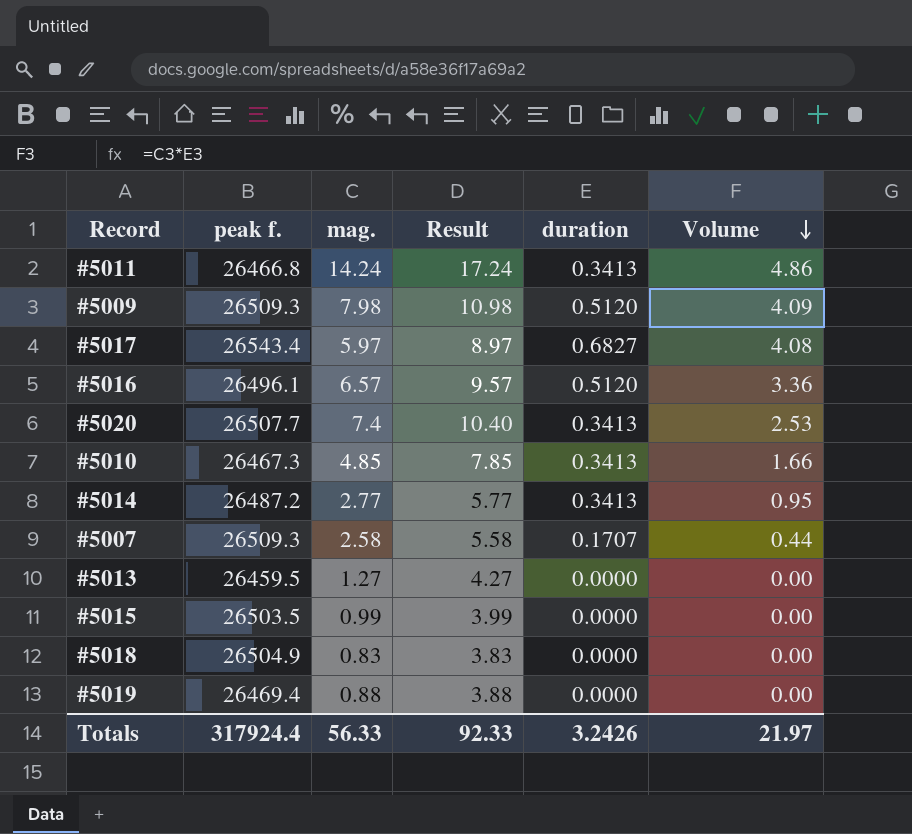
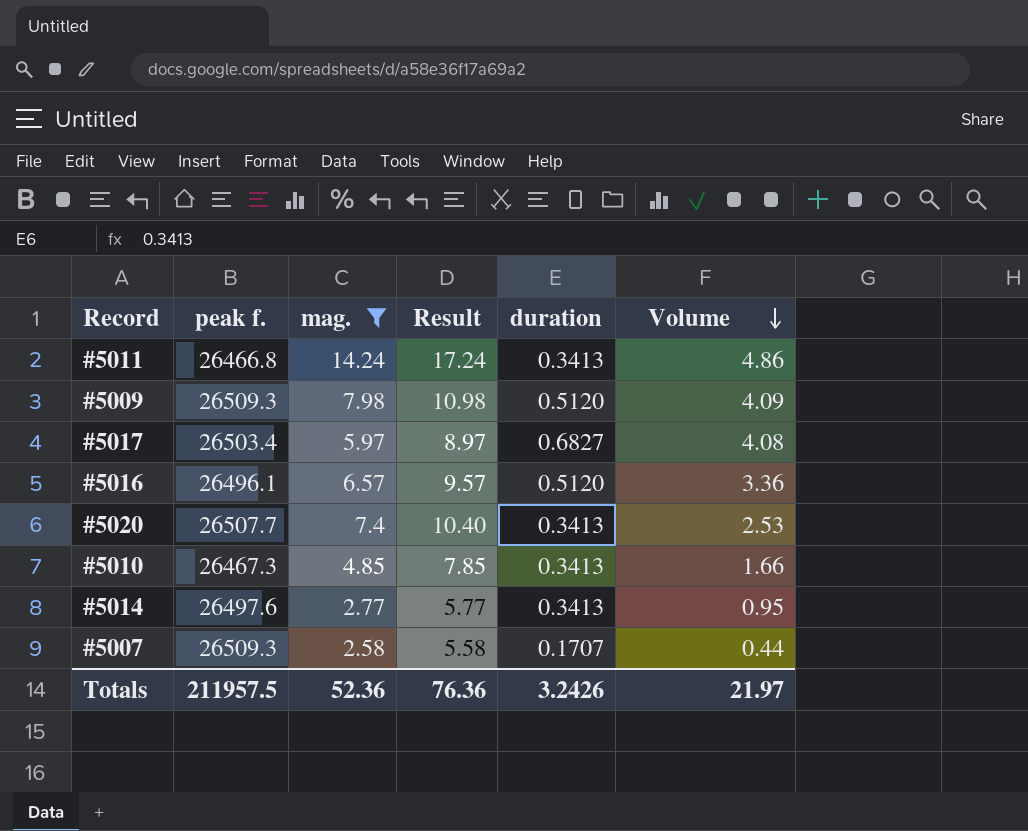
filter: none -> mag. >= 2.58
#5017 | peak f.: 26543.4 -> 26503.4
#5014 | peak f.: 26487.2 -> 26497.6
Totals | peak f.: 317924.4 -> 211957.5
Totals | mag.: 56.33 -> 52.36
Totals | Result: 92.33 -> 76.36

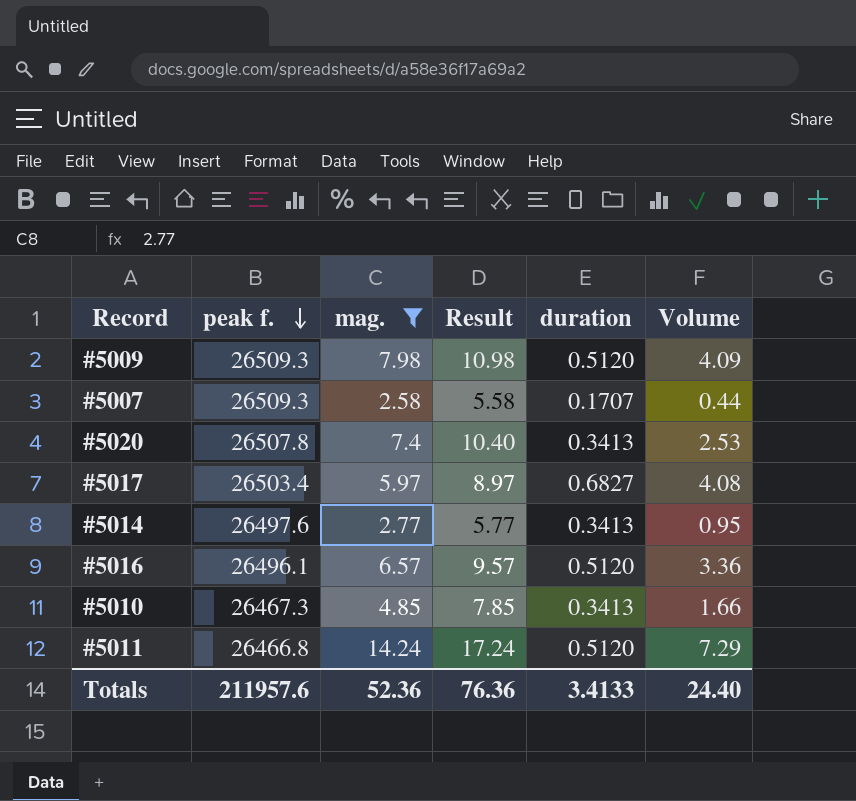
row order: Volume descending -> peak f. descending
#5020 | peak f.: 26507.7 -> 26507.8
#5011 | duration: 0.3413 -> 0.5120
#5011 | Volume: 4.86 -> 7.29
Totals | peak f.: 211957.5 -> 211957.6
Totals | duration: 3.2426 -> 3.4133
Totals | Volume: 21.97 -> 24.40

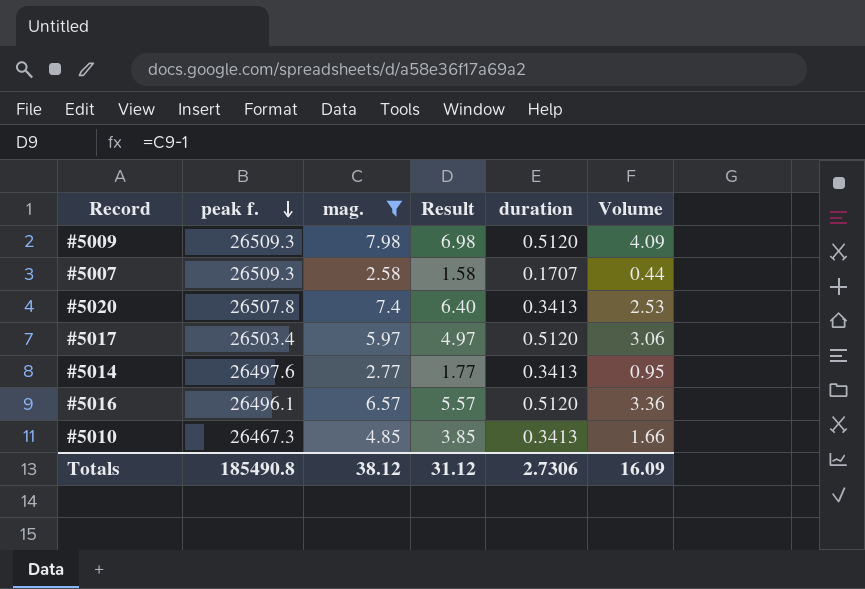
column Result | formula: [mag.] + 3 -> [mag.] - 1
row #5011: 26466.8 | 14.24 | 17.24 | 0.5120 | 7.29 -> none
#5017 | duration: 0.6827 -> 0.5120
#5017 | Volume: 4.08 -> 3.06
Totals | peak f.: 211957.6 -> 185490.8
Totals | mag.: 52.36 -> 38.12
Totals | Result: 76.36 -> 31.12
Totals | duration: 3.4133 -> 2.7306
Totals | Volume: 24.40 -> 16.09

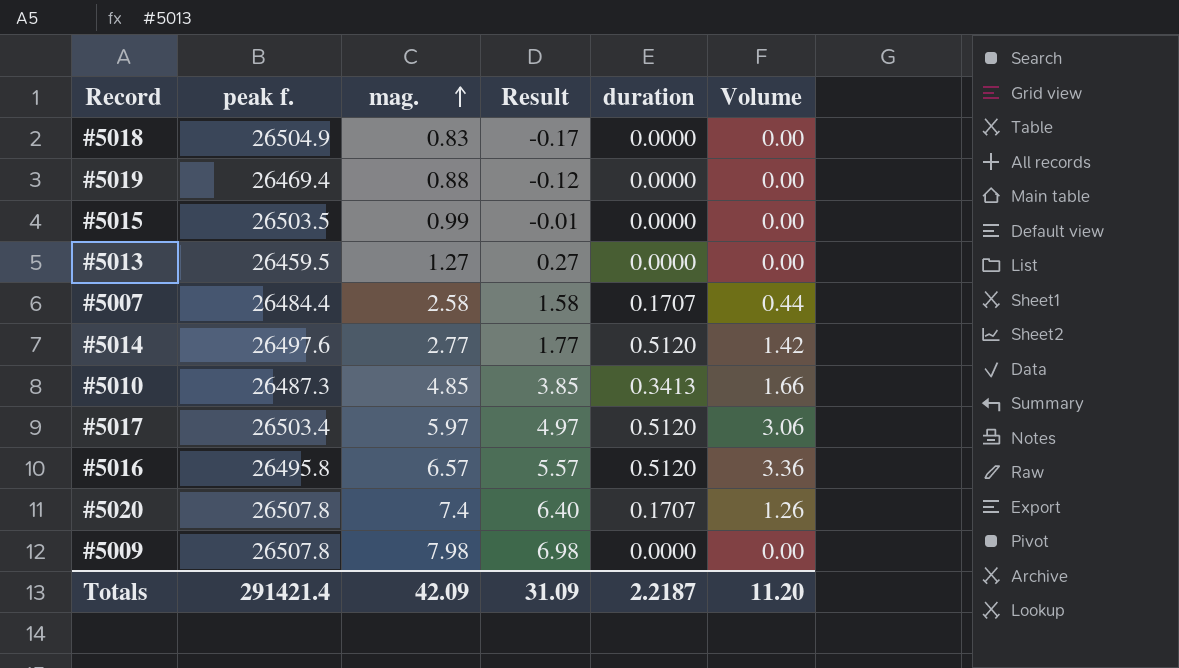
filter: mag. >= 2.58 -> none
row order: peak f. descending -> mag. ascending
#5007 | peak f.: 26509.3 -> 26484.4
#5014 | duration: 0.3413 -> 0.5120
#5014 | Volume: 0.95 -> 1.42
#5010 | peak f.: 26467.3 -> 26487.3
#5016 | peak f.: 26496.1 -> 26495.8
#5020 | duration: 0.3413 -> 0.1707
#5020 | Volume: 2.53 -> 1.26
#5009 | peak f.: 26509.3 -> 26507.8
#5009 | duration: 0.5120 -> 0.0000
#5009 | Volume: 4.09 -> 0.00
Totals | peak f.: 185490.8 -> 291421.4
Totals | mag.: 38.12 -> 42.09
Totals | Result: 31.12 -> 31.09
Totals | duration: 2.7306 -> 2.2187
Totals | Volume: 16.09 -> 11.20

